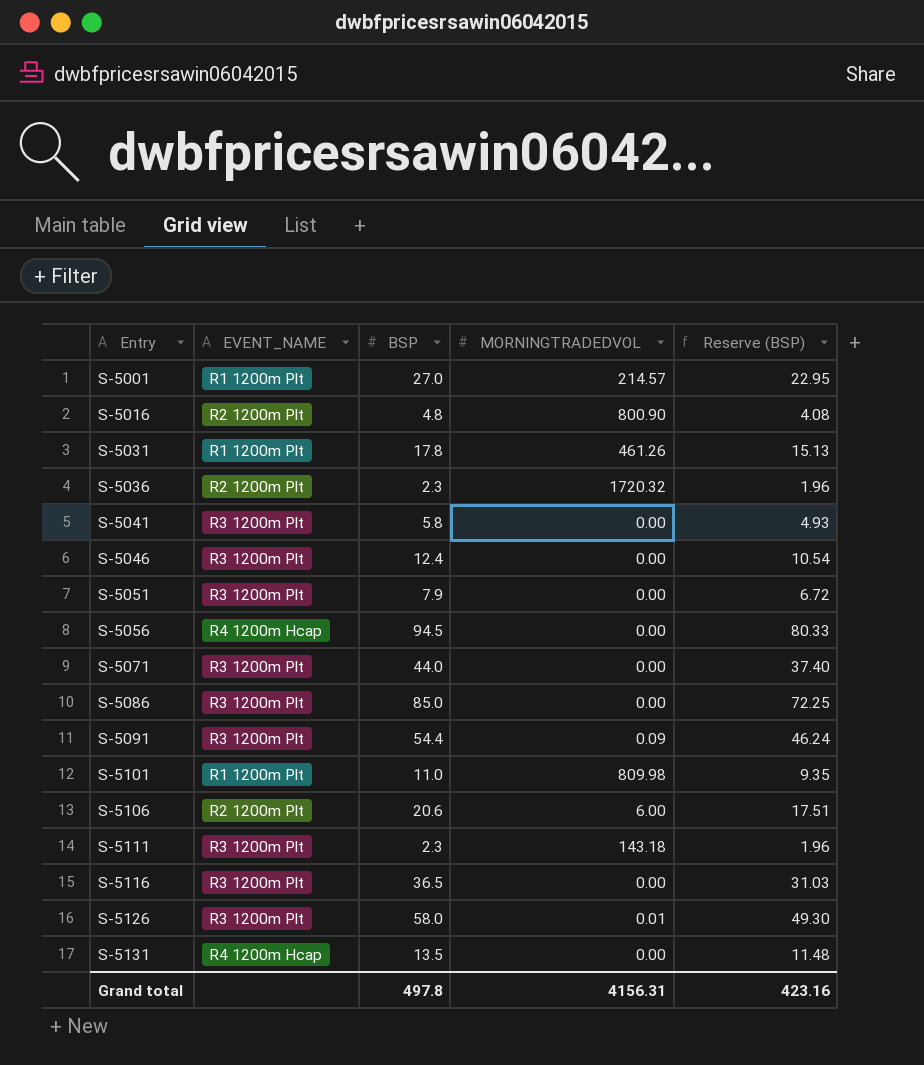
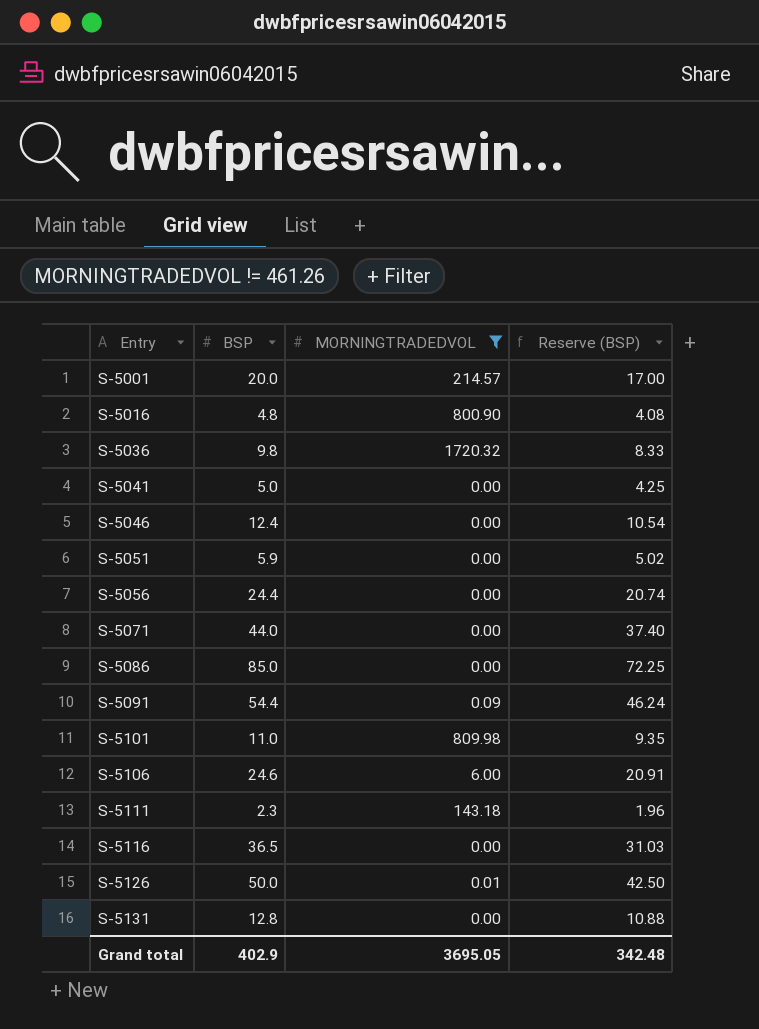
filter: none -> MORNINGTRADEDVOL != 461.26
column EVENT_NAME | position: 2 -> none
S-5001 | BSP: 27.0 -> 20.0
S-5001 | Reserve (BSP): 22.95 -> 17.00
S-5036 | BSP: 2.3 -> 9.8
S-5036 | Reserve (BSP): 1.96 -> 8.33
S-5041 | BSP: 5.8 -> 5.0
S-5041 | Reserve (BSP): 4.93 -> 4.25
S-5051 | BSP: 7.9 -> 5.9
S-5051 | Reserve (BSP): 6.72 -> 5.02
S-5056 | BSP: 94.5 -> 24.4
S-5056 | Reserve (BSP): 80.33 -> 20.74
S-5106 | BSP: 20.6 -> 24.6
S-5106 | Reserve (BSP): 17.51 -> 20.91
S-5126 | BSP: 58.0 -> 50.0
S-5126 | Reserve (BSP): 49.30 -> 42.50
S-5131 | BSP: 13.5 -> 12.8
S-5131 | Reserve (BSP): 11.48 -> 10.88
Grand total | BSP: 497.8 -> 402.9
Grand total | MORNINGTRADEDVOL: 4156.31 -> 3695.05
Grand total | Reserve (BSP): 423.16 -> 342.48

